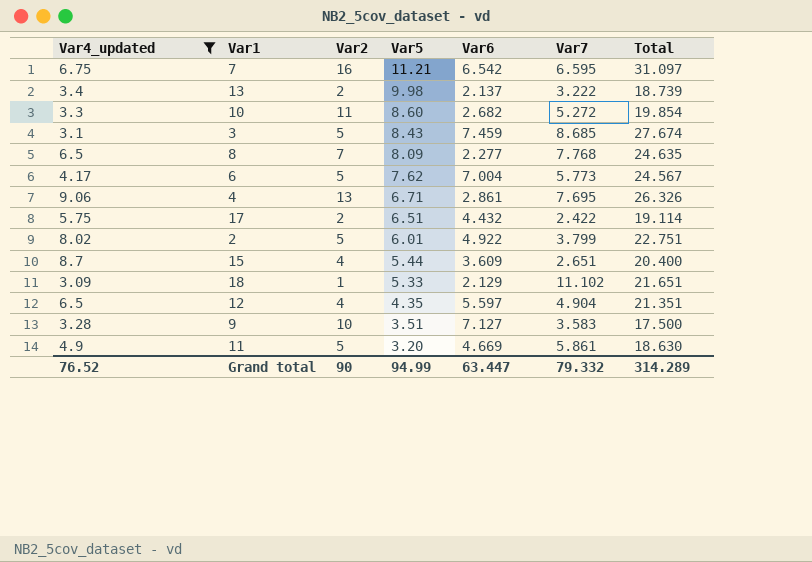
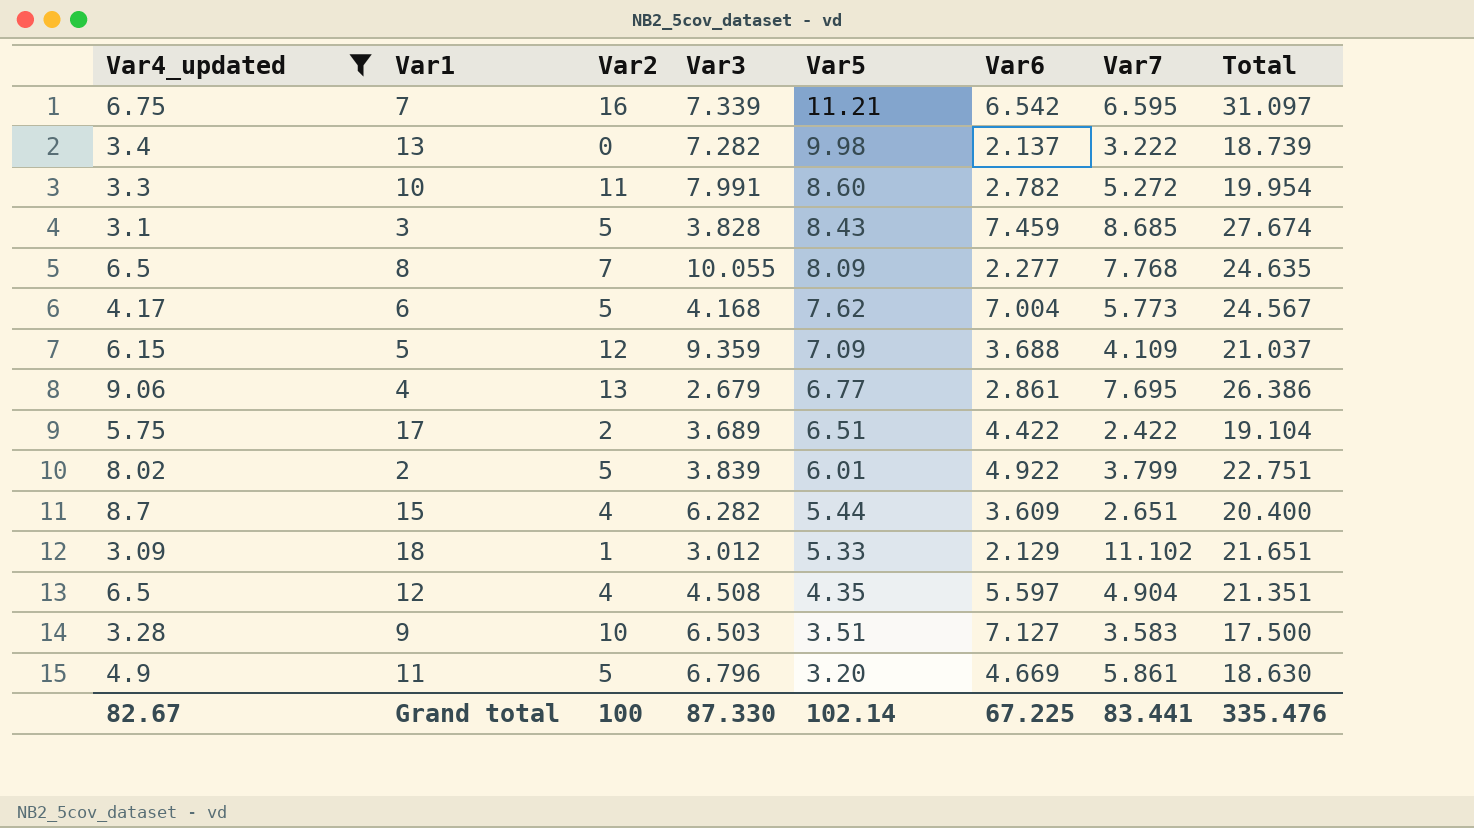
column Var3 | position: none -> 4
13 | Var2: 2 -> 0
10 | Var6: 2.682 -> 2.782
10 | Total: 19.854 -> 19.954
row 5: none -> 6.15 | 12 | 9.359 | 7.09 | 3.688 | 4.109 | 21.037
4 | Var5: 6.71 -> 6.77
4 | Total: 26.326 -> 26.386
17 | Var6: 4.432 -> 4.422
17 | Total: 19.114 -> 19.104
Grand total | Var4_updated: 76.52 -> 82.67
Grand total | Var2: 90 -> 100
Grand total | Var5: 94.99 -> 102.14
Grand total | Var6: 63.447 -> 67.225
Grand total | Var7: 79.332 -> 83.441
Grand total | Total: 314.289 -> 335.476

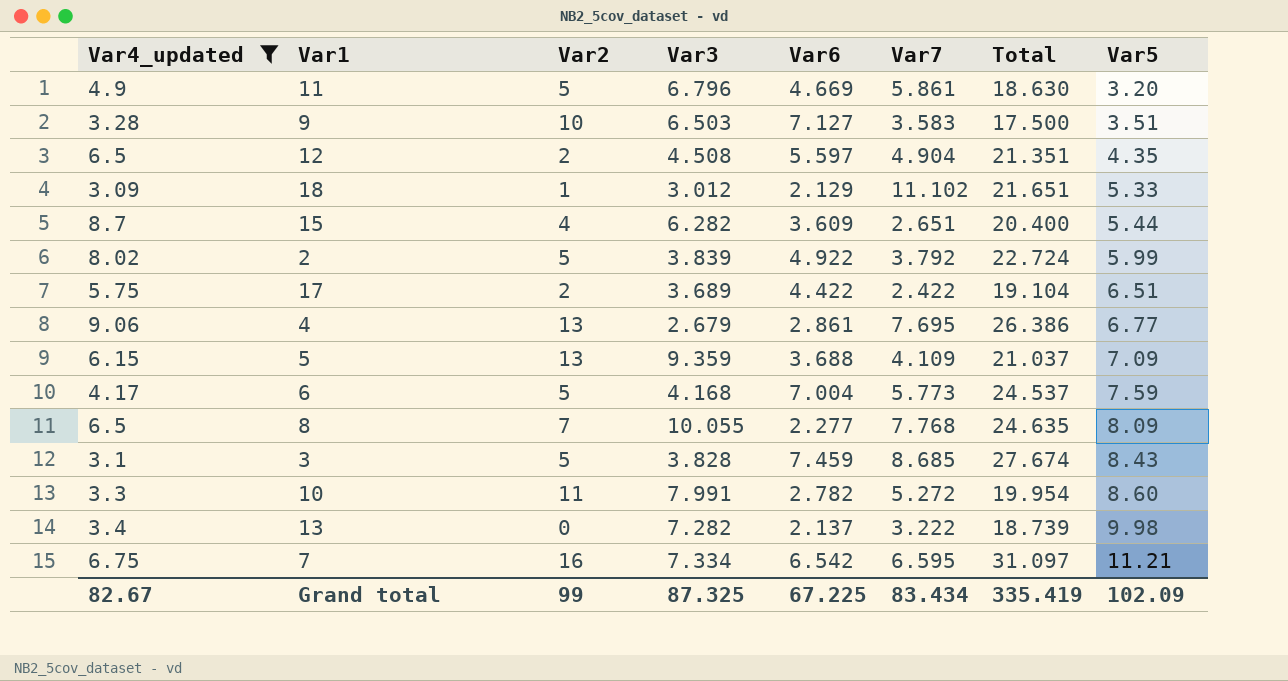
row order: Var5 descending -> Var5 ascending
column Var5 | position: 5 -> 8
12 | Var2: 4 -> 2
2 | Var7: 3.799 -> 3.792
2 | Total: 22.751 -> 22.724
2 | Var5: 6.01 -> 5.99
5 | Var2: 12 -> 13
6 | Total: 24.567 -> 24.537
6 | Var5: 7.62 -> 7.59
7 | Var3: 7.339 -> 7.334
Grand total | Var2: 100 -> 99
Grand total | Var3: 87.330 -> 87.325
Grand total | Var7: 83.441 -> 83.434
Grand total | Total: 335.476 -> 335.419
Grand total | Var5: 102.14 -> 102.09

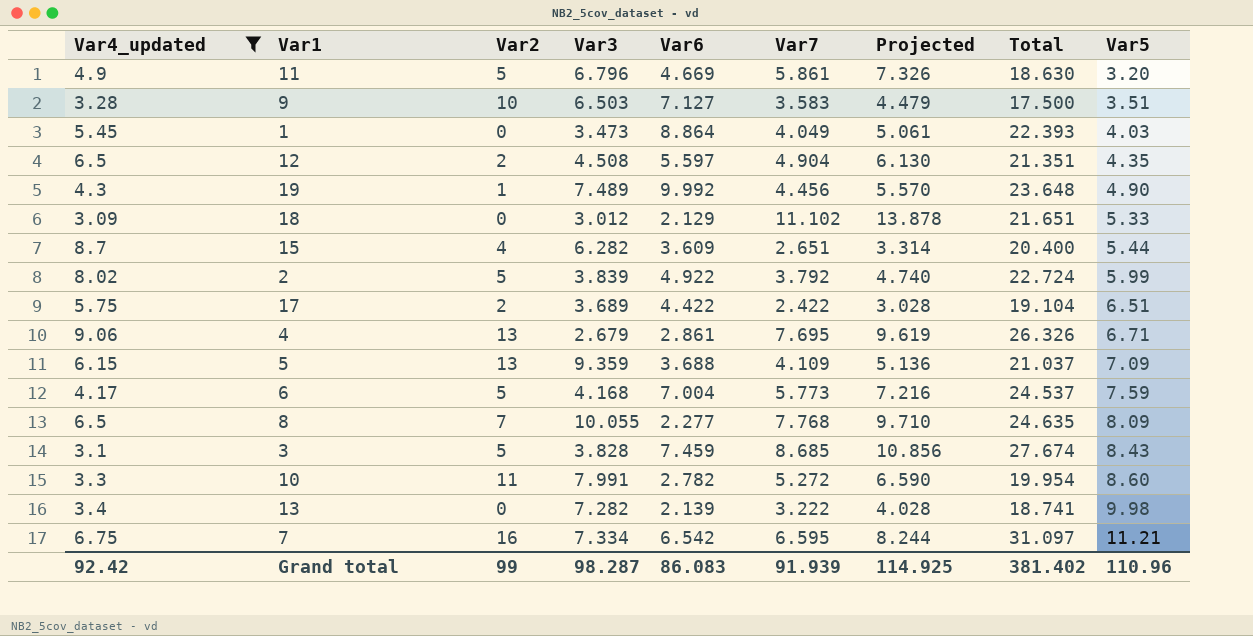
column Projected | formula: none -> [Var7] * 1.25
row 1: none -> 5.45 | 0 | 3.473 | 8.864 | 4.049 | 5.061 | 22.393 | 4.03
row 19: none -> 4.3 | 1 | 7.489 | 9.992 | 4.456 | 5.570 | 23.648 | 4.90
18 | Var2: 1 -> 0
4 | Total: 26.386 -> 26.326
4 | Var5: 6.77 -> 6.71
13 | Var6: 2.137 -> 2.139
13 | Total: 18.739 -> 18.741
Grand total | Var4_updated: 82.67 -> 92.42
Grand total | Var3: 87.325 -> 98.287
Grand total | Var6: 67.225 -> 86.083
Grand total | Var7: 83.434 -> 91.939
Grand total | Total: 335.419 -> 381.402
Grand total | Var5: 102.09 -> 110.96

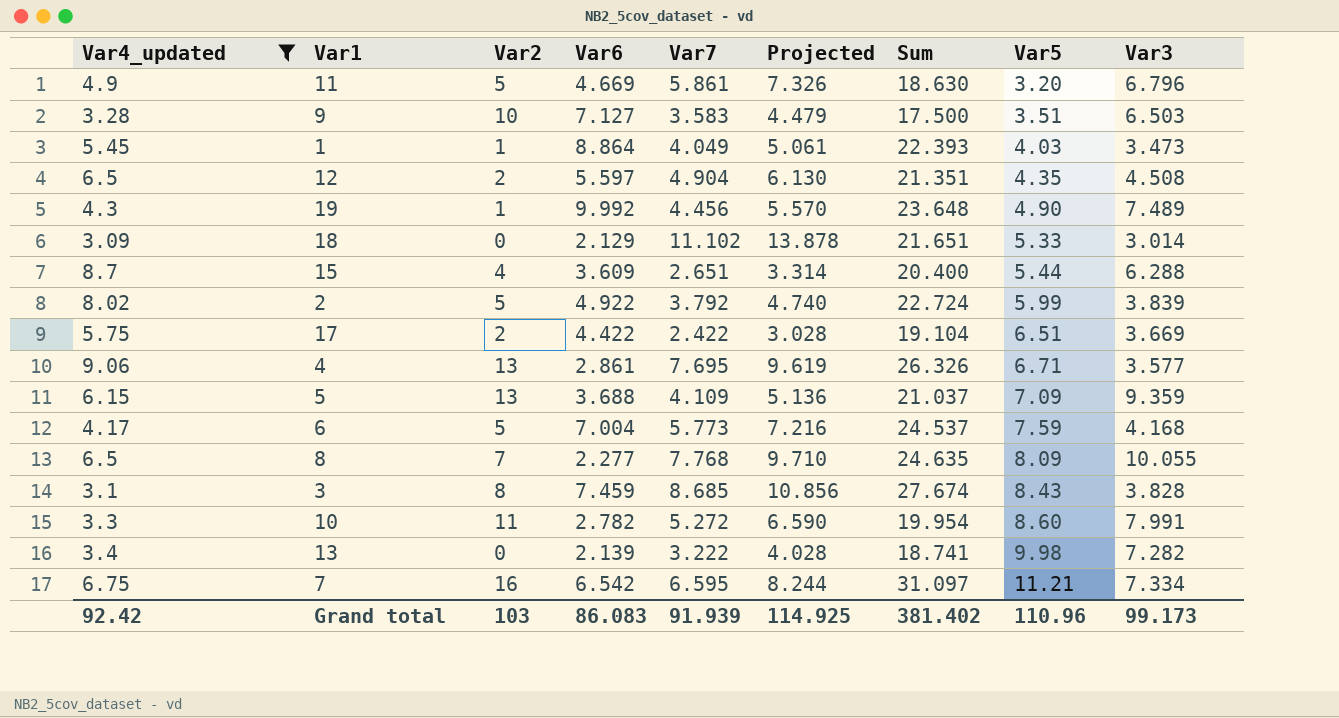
column name: Total -> Sum
column Var3 | position: 4 -> 9
1 | Var2: 0 -> 1
18 | Var3: 3.012 -> 3.014
15 | Var3: 6.282 -> 6.288
17 | Var3: 3.689 -> 3.669
4 | Var3: 2.679 -> 3.577
3 | Var2: 5 -> 8
Grand total | Var2: 99 -> 103
Grand total | Var3: 98.287 -> 99.173

